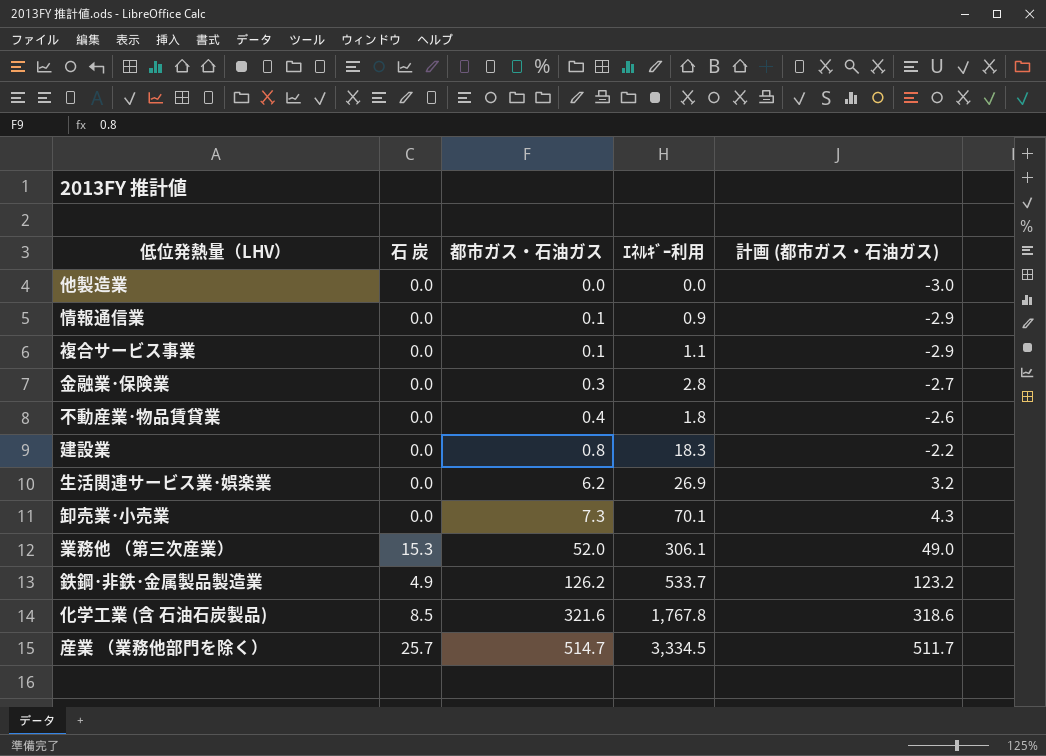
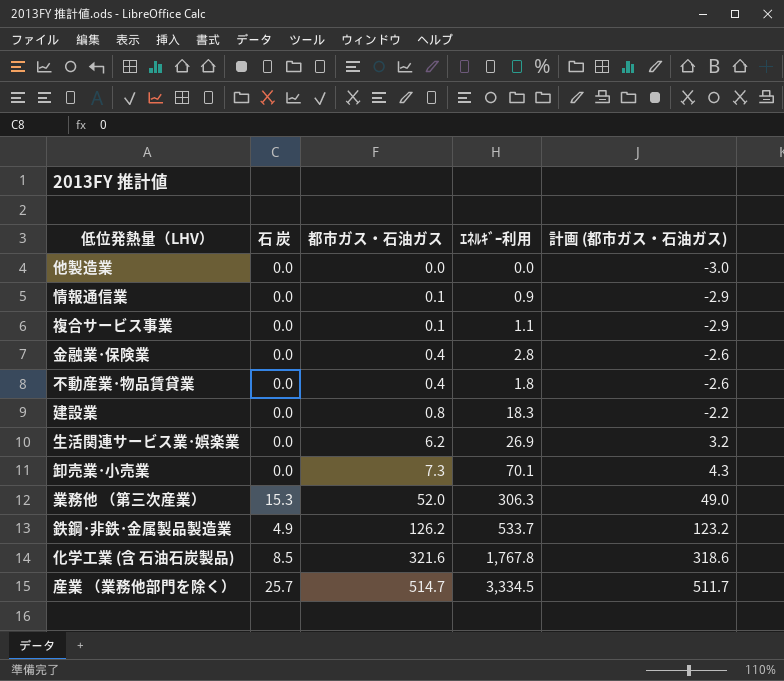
金融業･保険業 | 都市ガス・石油ガス: 0.3 -> 0.4
金融業･保険業 | 計画 (都市ガス・石油ガス): -2.7 -> -2.6
業務他 （第三次産業） | ｴﾈﾙｷﾞｰ利用: 306.1 -> 306.3

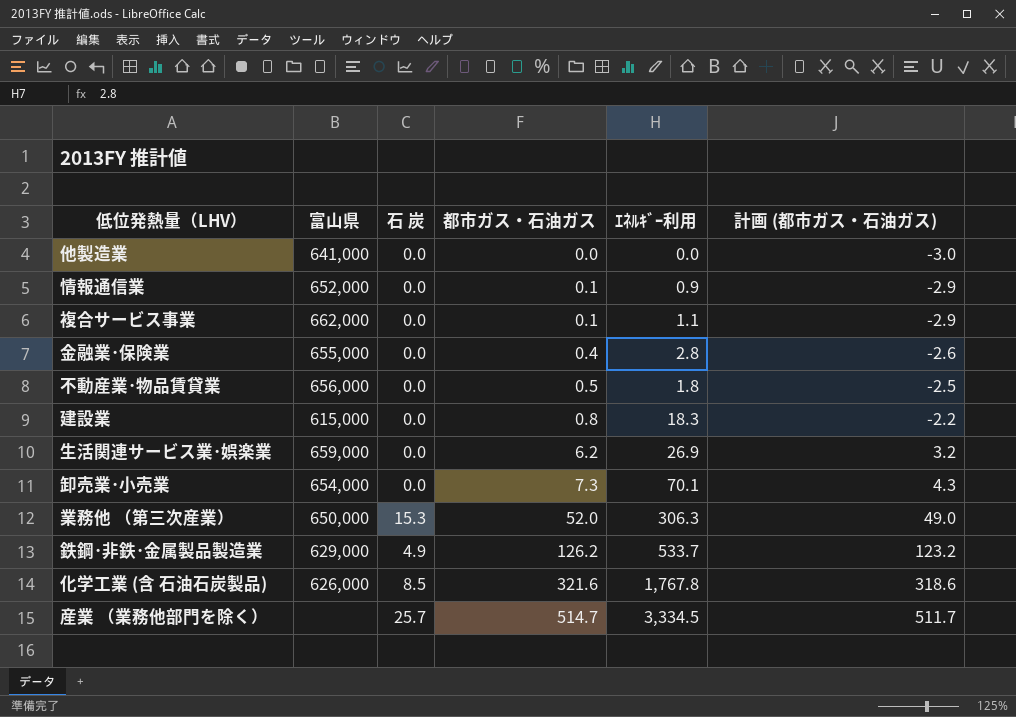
column 富山県 | position: none -> 2
不動産業･物品賃貸業 | 都市ガス・石油ガス: 0.4 -> 0.5
不動産業･物品賃貸業 | 計画 (都市ガス・石油ガス): -2.6 -> -2.5

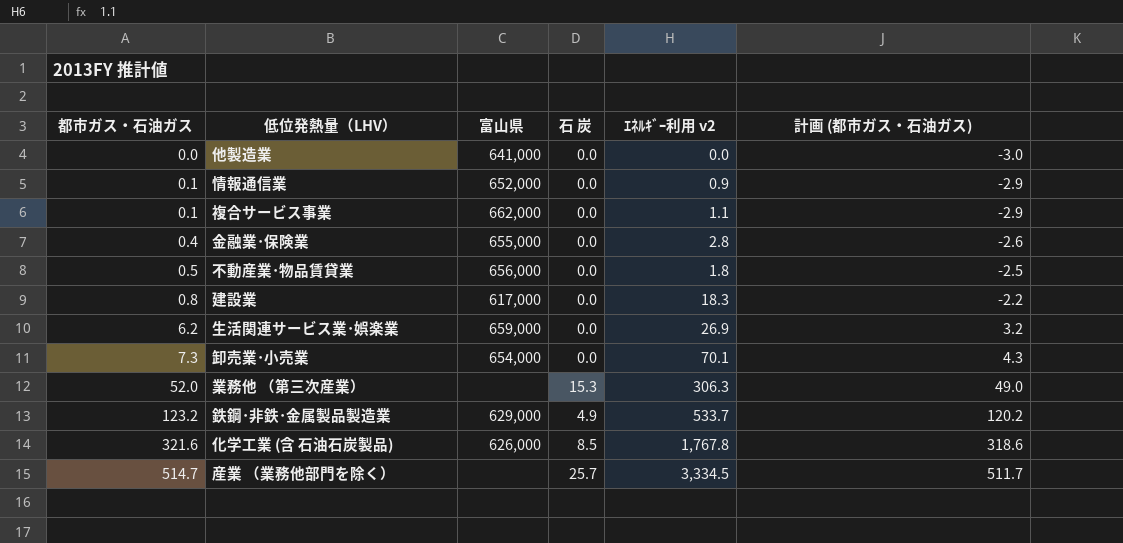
column 都市ガス・石油ガス | position: 4 -> 1
column name: ｴﾈﾙｷﾞｰ利用 -> ｴﾈﾙｷﾞｰ利用 v2
建設業 | 富山県: 615,000 -> 617,000
業務他 （第三次産業） | 富山県: 650,000 -> none
鉄鋼･非鉄･金属製品製造業 | 都市ガス・石油ガス: 126.2 -> 123.2
鉄鋼･非鉄･金属製品製造業 | 計画 (都市ガス・石油ガス): 123.2 -> 120.2

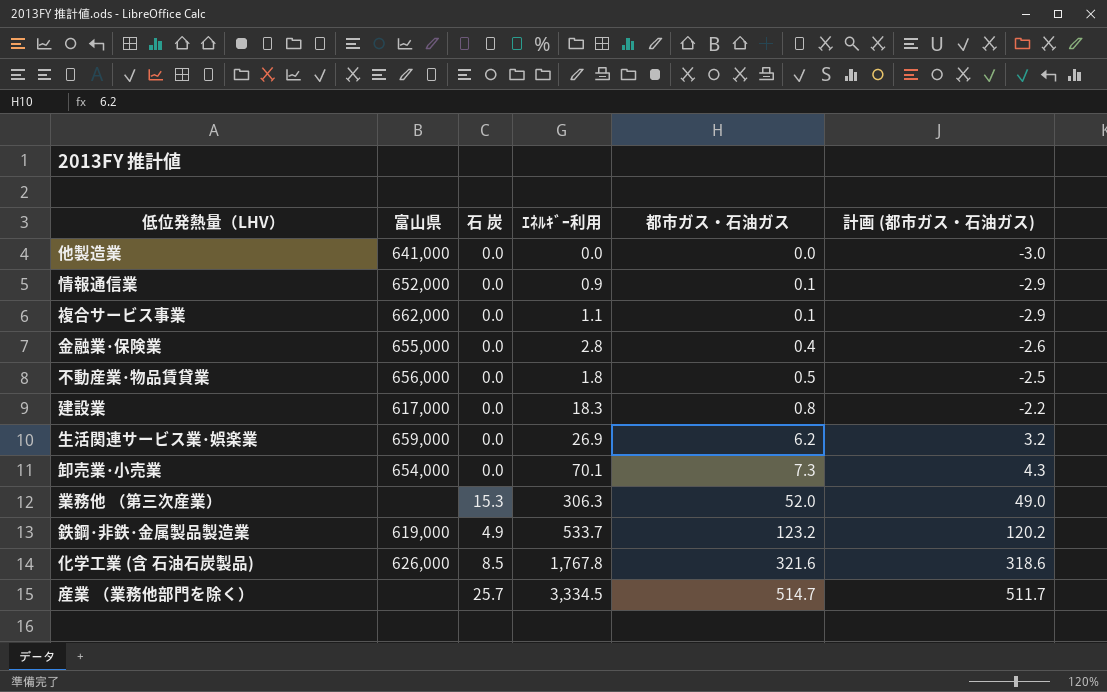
column name: ｴﾈﾙｷﾞｰ利用 v2 -> ｴﾈﾙｷﾞｰ利用
column 都市ガス・石油ガス | position: 1 -> 5
鉄鋼･非鉄･金属製品製造業 | 富山県: 629,000 -> 619,000

